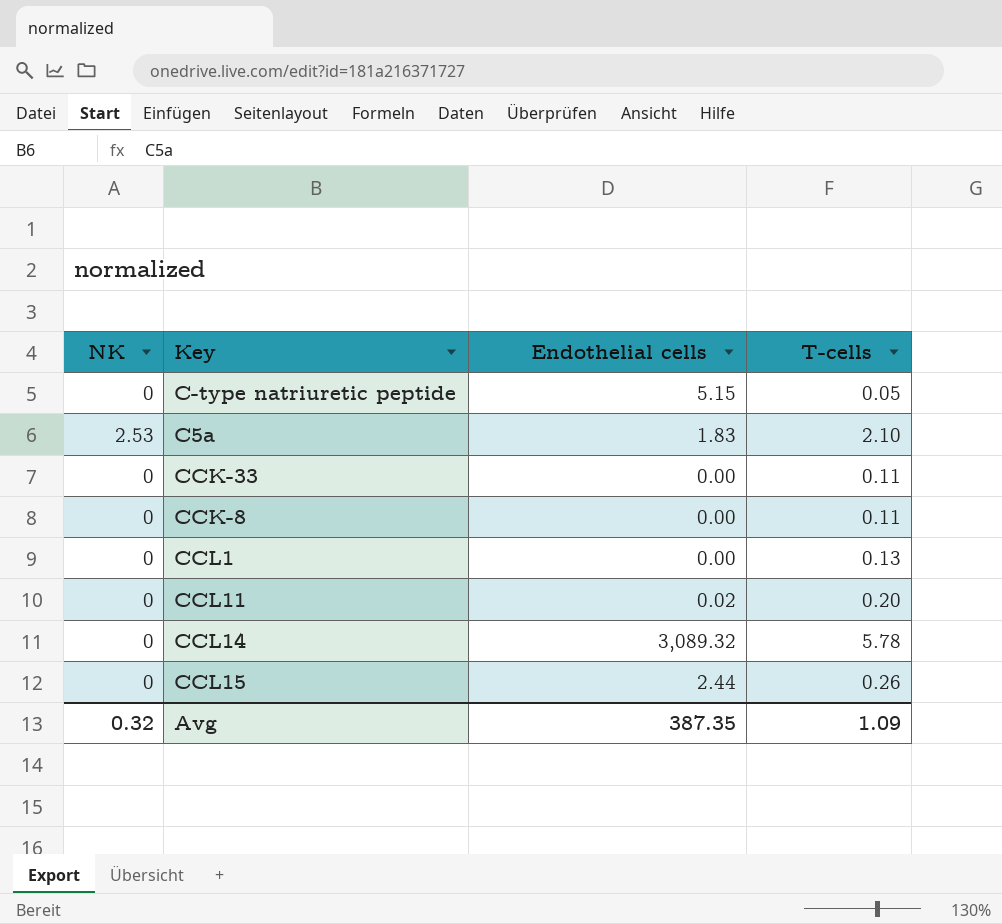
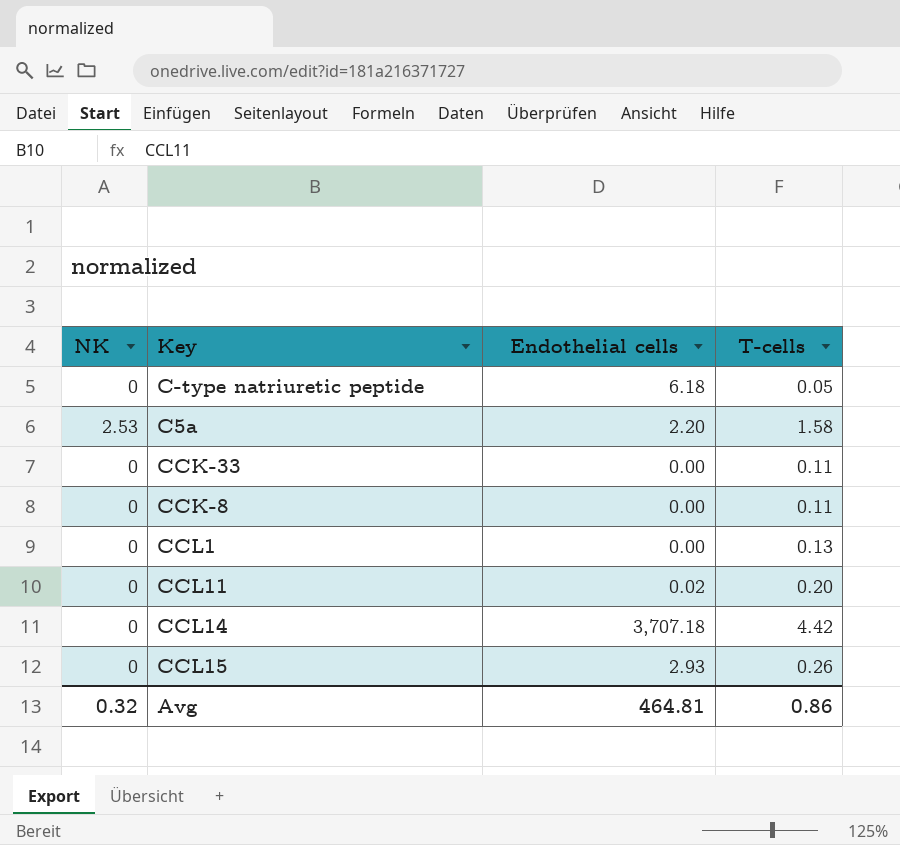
C-type natriuretic peptide | Endothelial cells: 5.15 -> 6.18
C5a | Endothelial cells: 1.83 -> 2.20
C5a | T-cells: 2.10 -> 1.58
CCL14 | Endothelial cells: 3,089.32 -> 3,707.18
CCL14 | T-cells: 5.78 -> 4.42
CCL15 | Endothelial cells: 2.44 -> 2.93
Avg | Endothelial cells: 387.35 -> 464.81
Avg | T-cells: 1.09 -> 0.86

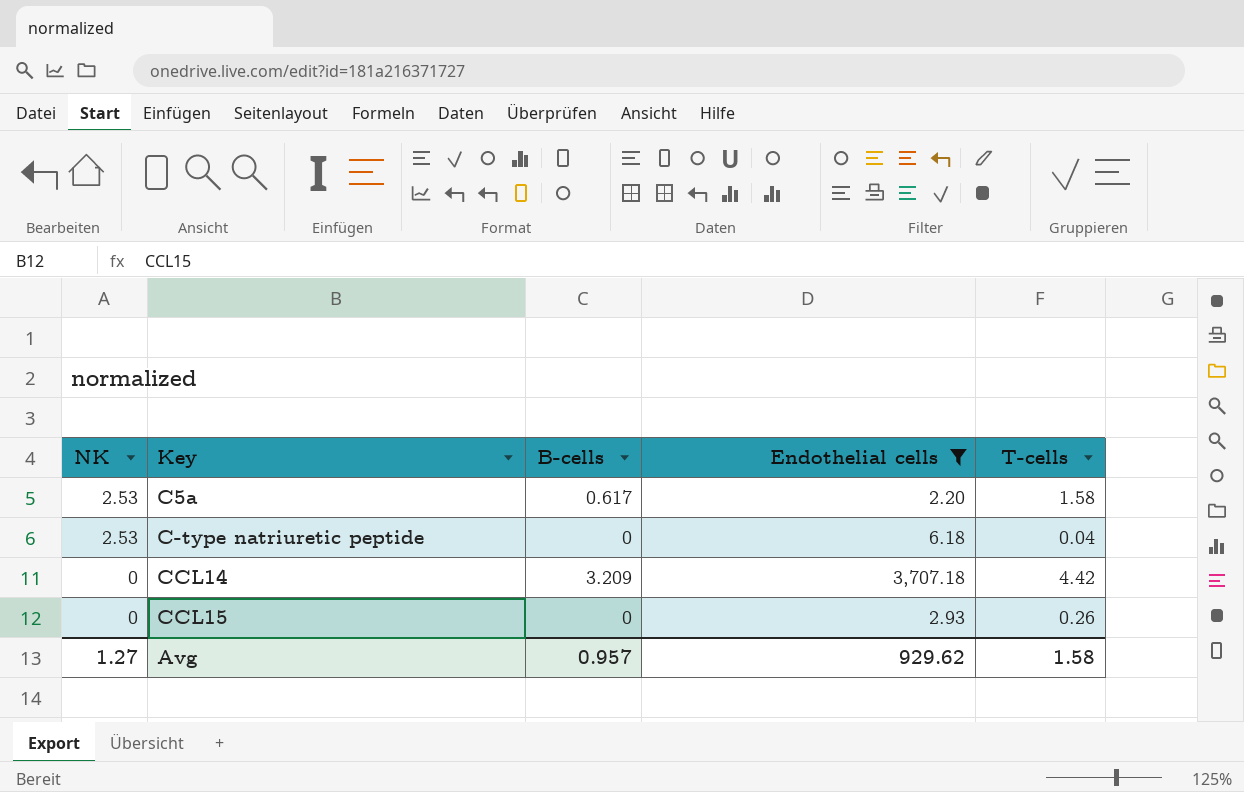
filter: none -> Endothelial cells >= 2.20
row order: none -> NK descending
column B-cells | position: none -> 3
C-type natriuretic peptide | NK: 0 -> 2.53
C-type natriuretic peptide | T-cells: 0.05 -> 0.04
Avg | NK: 0.32 -> 1.27
Avg | Endothelial cells: 464.81 -> 929.62
Avg | T-cells: 0.86 -> 1.58

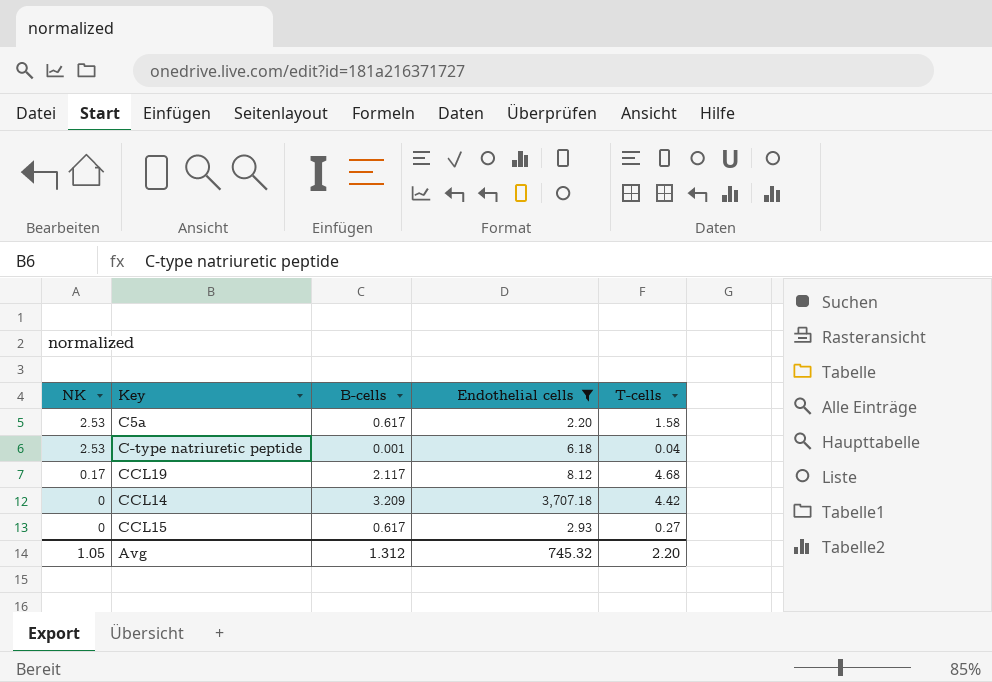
C-type natriuretic peptide | B-cells: 0 -> 0.001
row CCL19: none -> 0.17 | 2.117 | 8.12 | 4.68
CCL15 | B-cells: 0 -> 0.617
CCL15 | T-cells: 0.26 -> 0.27
Avg | NK: 1.27 -> 1.05
Avg | B-cells: 0.957 -> 1.312
Avg | Endothelial cells: 929.62 -> 745.32
Avg | T-cells: 1.58 -> 2.20

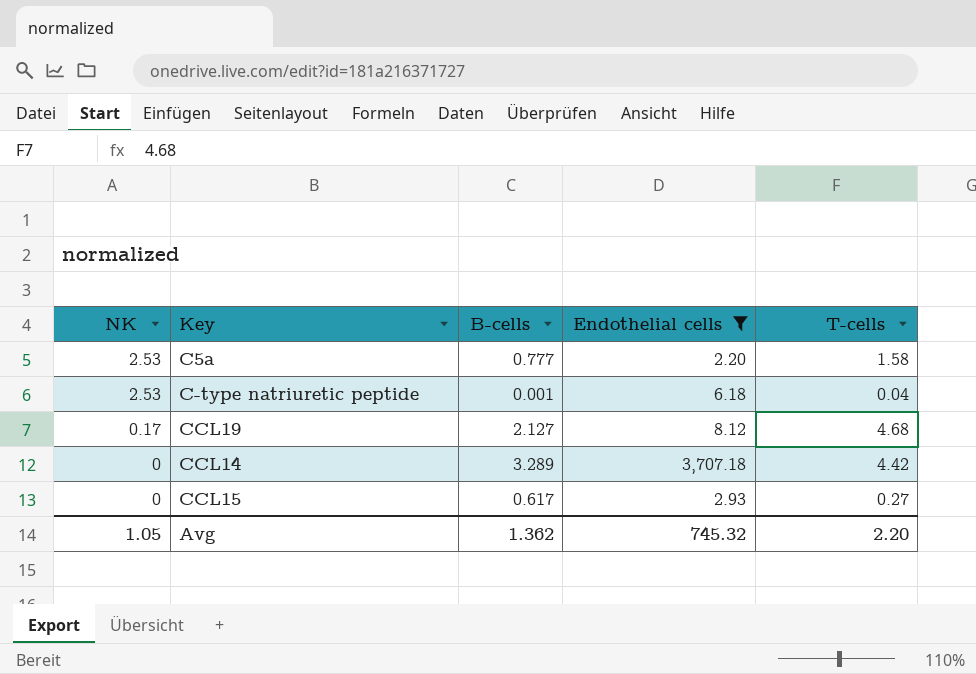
C5a | B-cells: 0.617 -> 0.777
CCL19 | B-cells: 2.117 -> 2.127
CCL14 | B-cells: 3.209 -> 3.289
Avg | B-cells: 1.312 -> 1.362

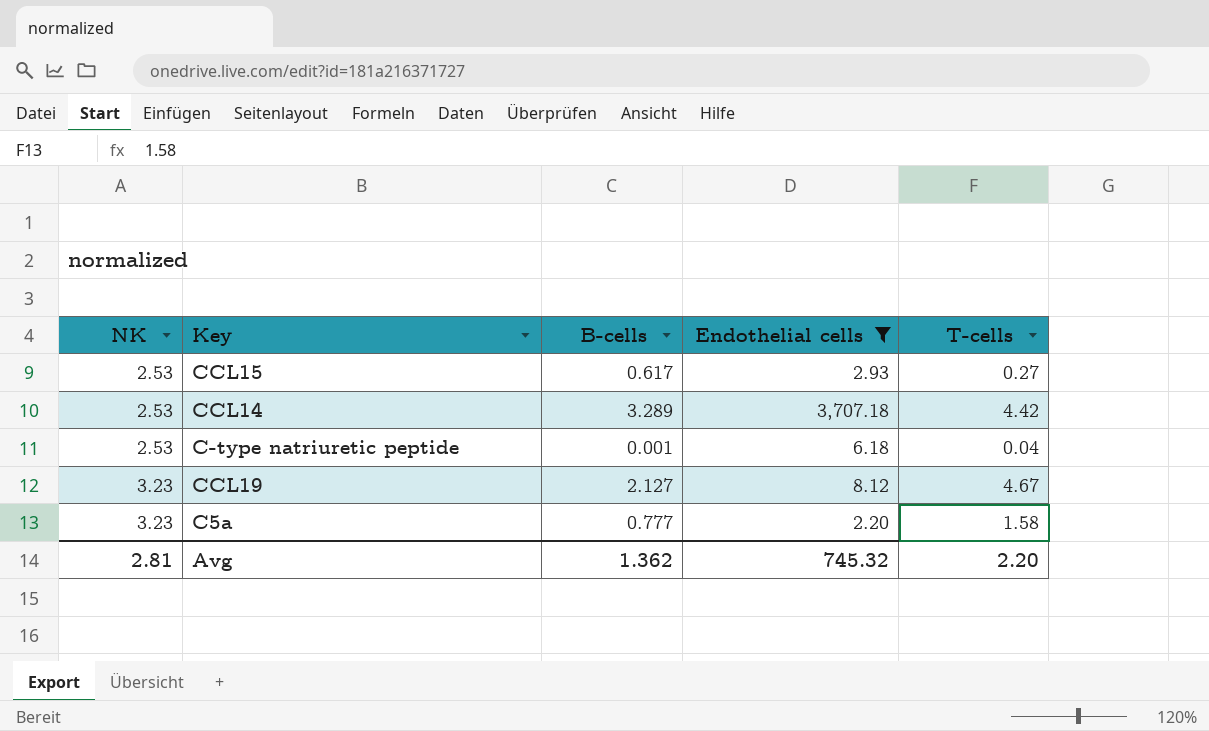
row order: NK descending -> NK ascending
CCL15 | NK: 0 -> 2.53
CCL14 | NK: 0 -> 2.53
CCL19 | NK: 0.17 -> 3.23
CCL19 | T-cells: 4.68 -> 4.67
C5a | NK: 2.53 -> 3.23
Avg | NK: 1.05 -> 2.81

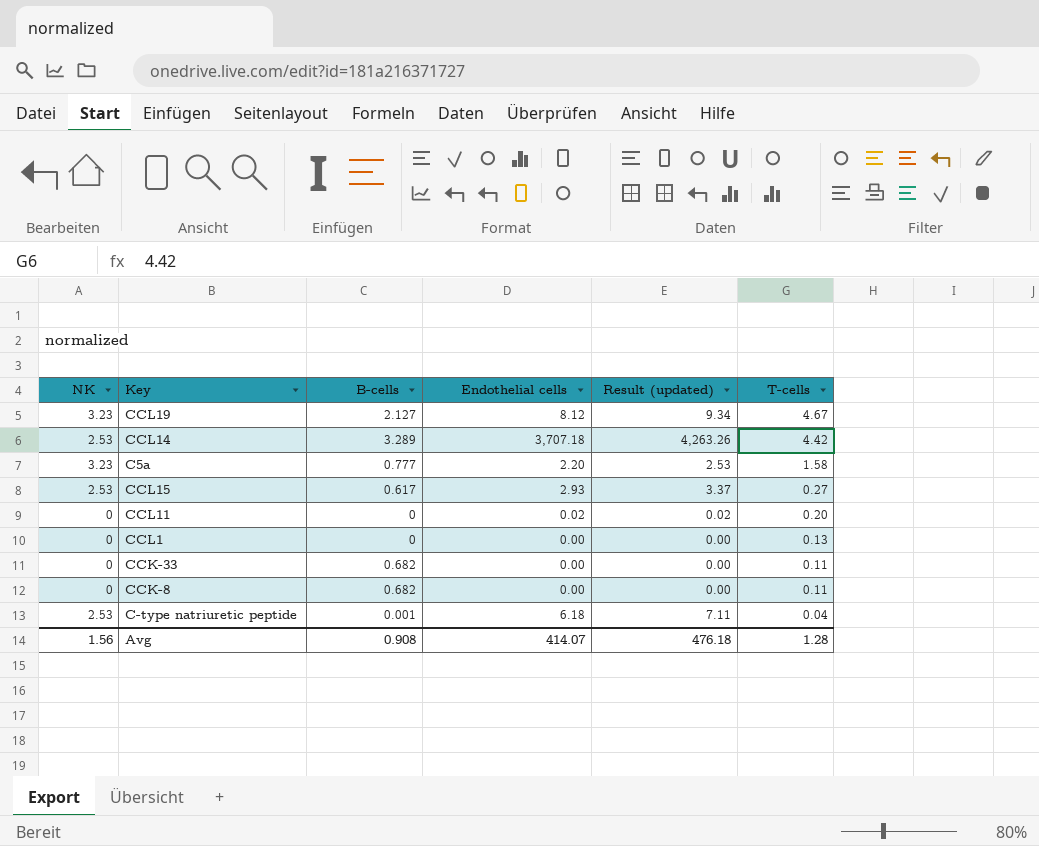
filter: Endothelial cells >= 2.20 -> none
row order: NK ascending -> T-cells descending
column Result (updated) | formula: none -> [Endothelial cells] * 1.15
Avg | NK: 2.81 -> 1.56
Avg | B-cells: 1.362 -> 0.908
Avg | Endothelial cells: 745.32 -> 414.07
Avg | T-cells: 2.20 -> 1.28

